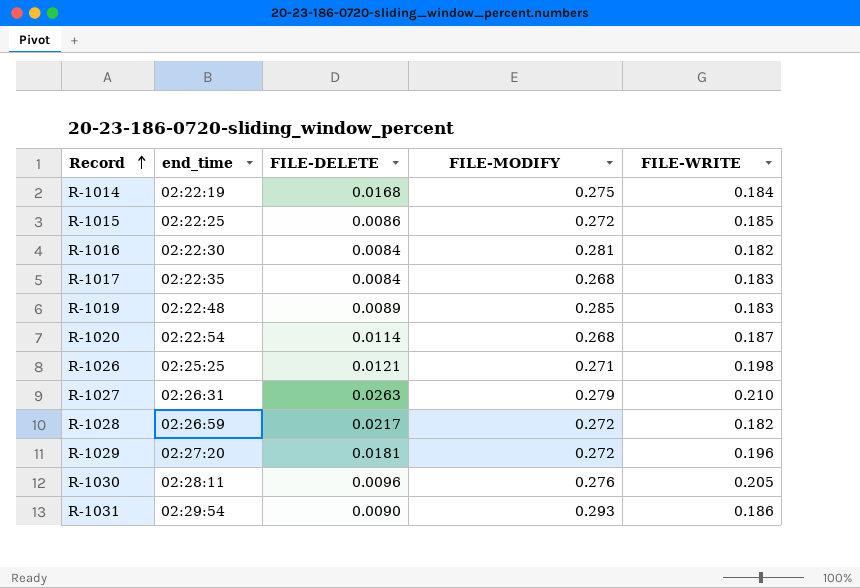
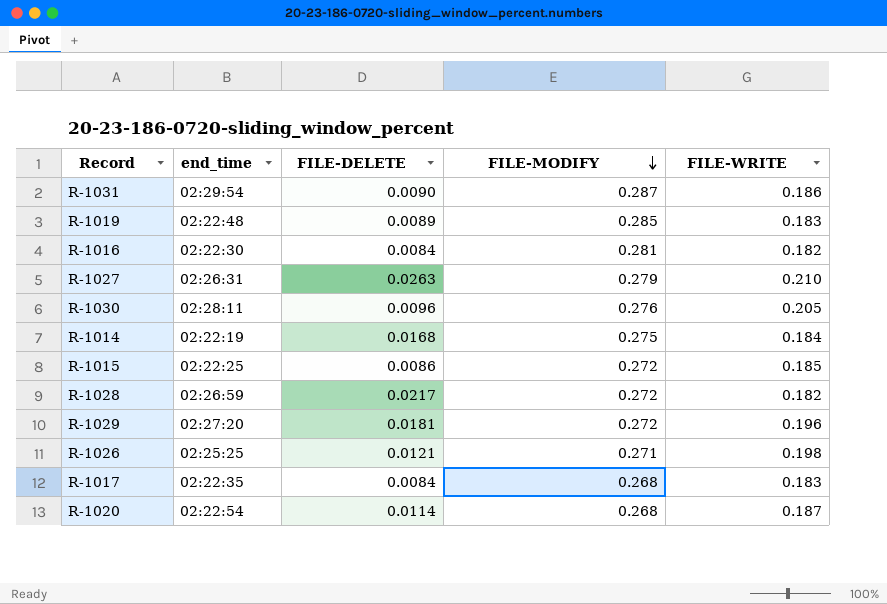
row order: Record ascending -> FILE-MODIFY descending
R-1031 | FILE-MODIFY: 0.293 -> 0.287

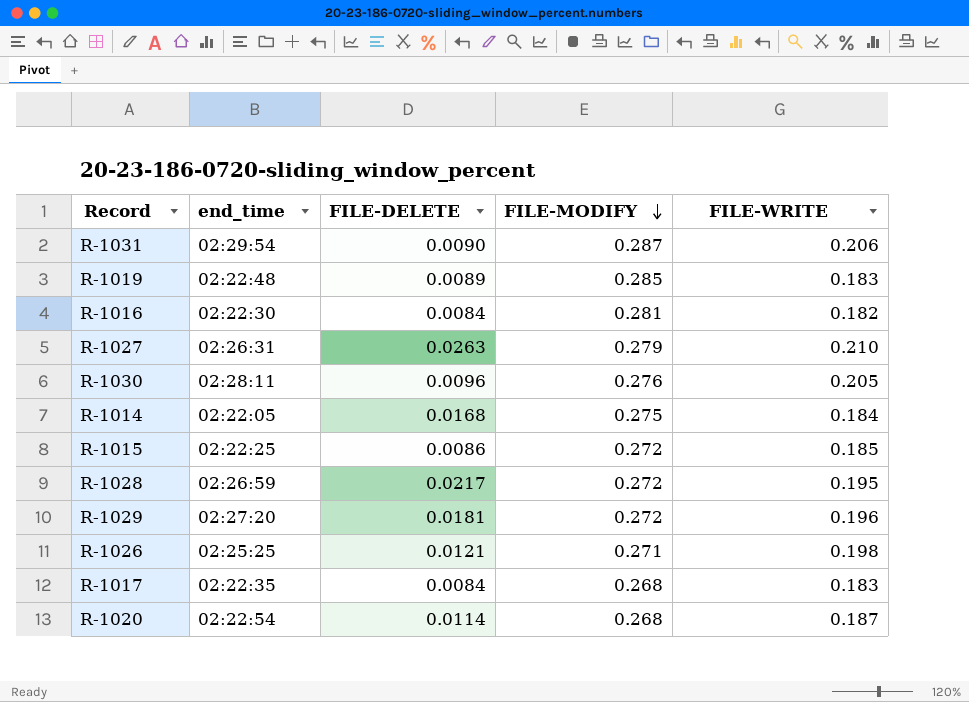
R-1031 | FILE-WRITE: 0.186 -> 0.206
R-1014 | end_time: 02:22:19 -> 02:22:05
R-1028 | FILE-WRITE: 0.182 -> 0.195

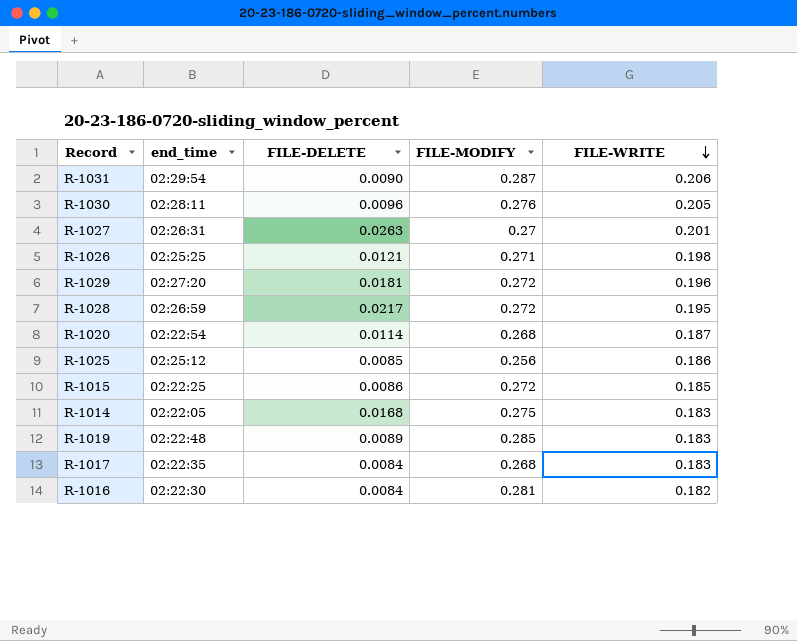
row order: FILE-MODIFY descending -> FILE-WRITE descending
R-1027 | FILE-MODIFY: 0.279 -> 0.27
R-1027 | FILE-WRITE: 0.210 -> 0.201
row R-1025: none -> 02:25:12 | 0.0085 | 0.256 | 0.186
R-1014 | FILE-WRITE: 0.184 -> 0.183

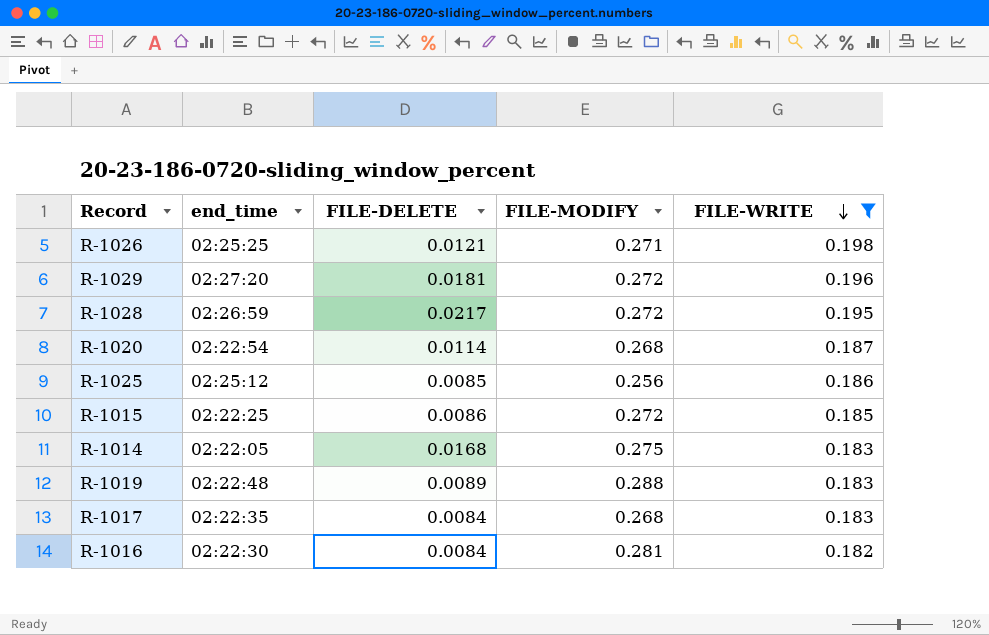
filter: none -> FILE-WRITE <= 0.198
R-1019 | FILE-MODIFY: 0.285 -> 0.288

